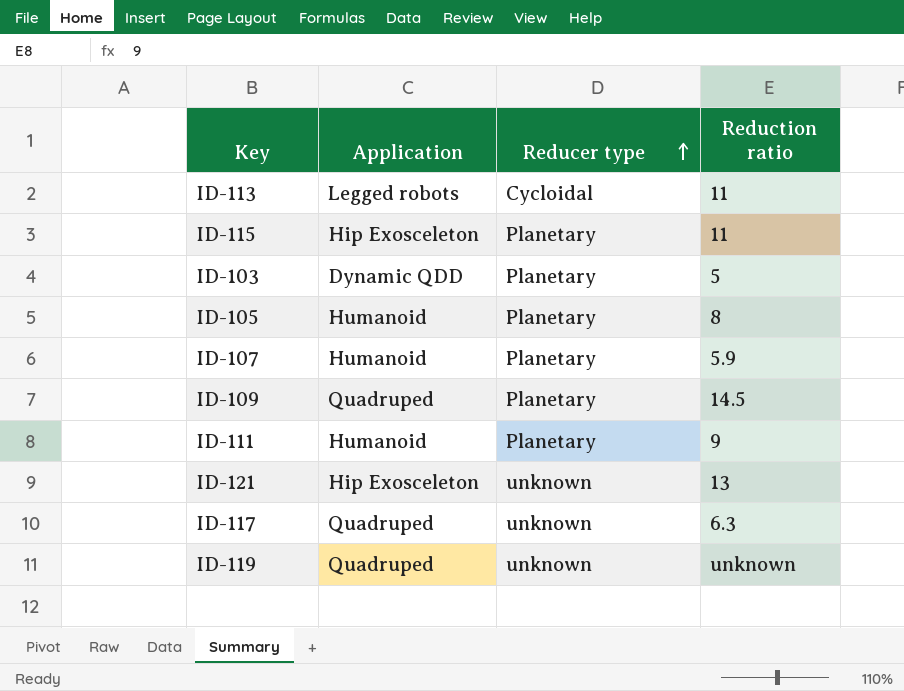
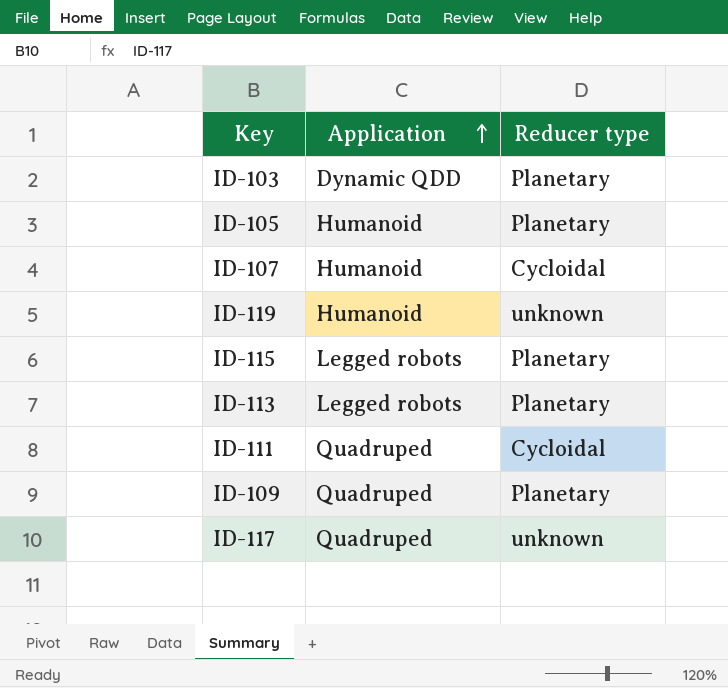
row order: Reducer type ascending -> Application ascending
column Reduction ratio | position: 4 -> none
row ID-121: Hip Exosceleton | unknown | 13 -> none
ID-107 | Reducer type: Planetary -> Cycloidal
ID-119 | Application: Quadruped -> Humanoid
ID-115 | Application: Hip Exosceleton -> Legged robots
ID-113 | Reducer type: Cycloidal -> Planetary
ID-111 | Application: Humanoid -> Quadruped
ID-111 | Reducer type: Planetary -> Cycloidal

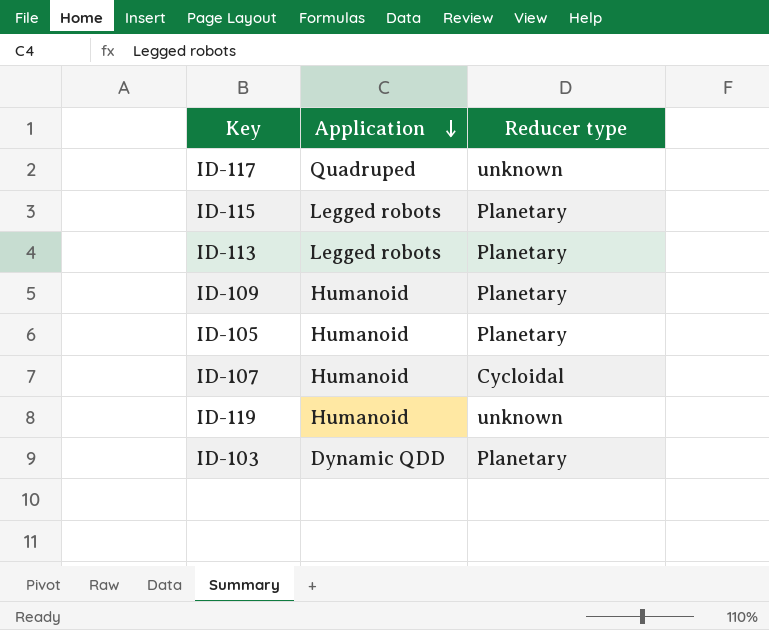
row order: Application ascending -> Application descending
row ID-111: Quadruped | Cycloidal -> none
ID-109 | Application: Quadruped -> Humanoid

